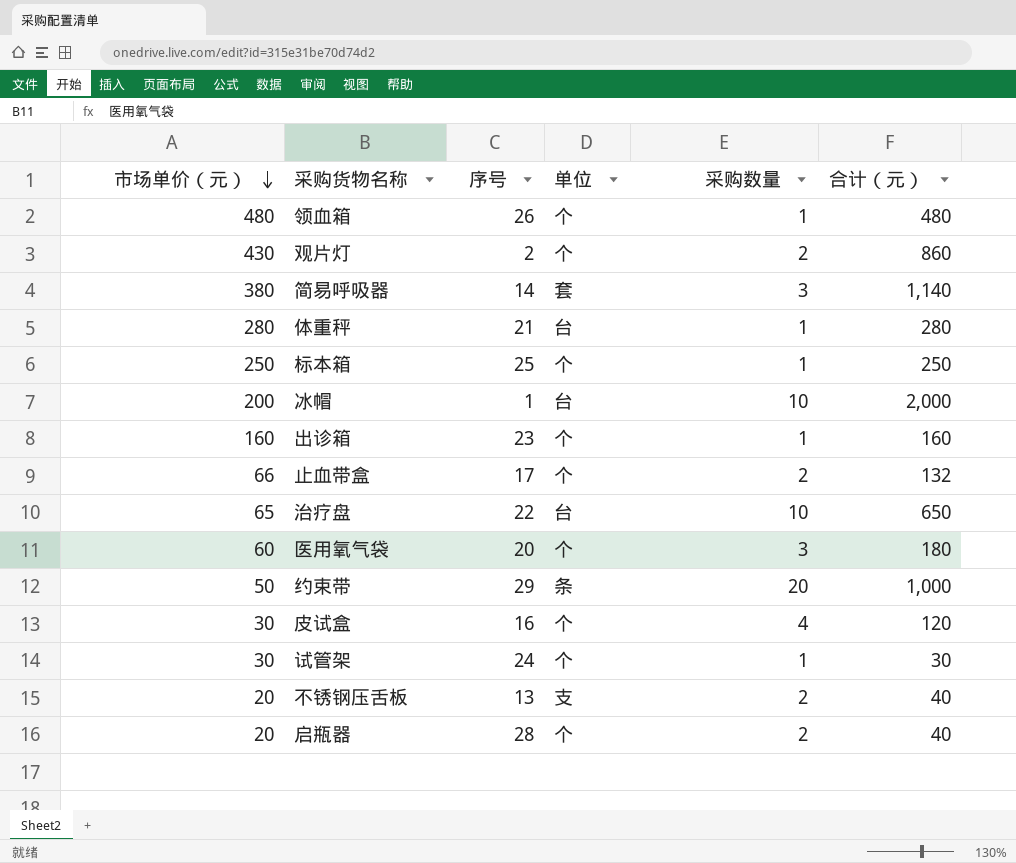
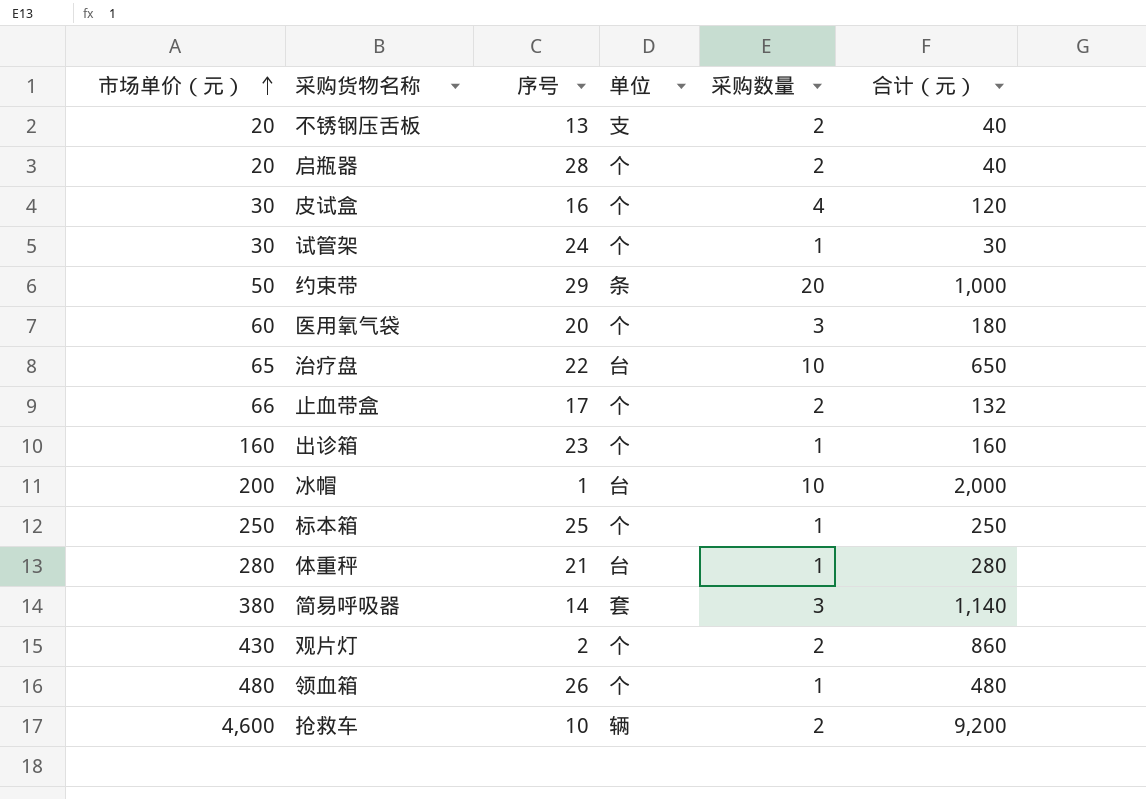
row order: 市场单价（元） descending -> 市场单价（元） ascending
row 抢救车: none -> 4,600 | 10 | 辆 | 2 | 9,200

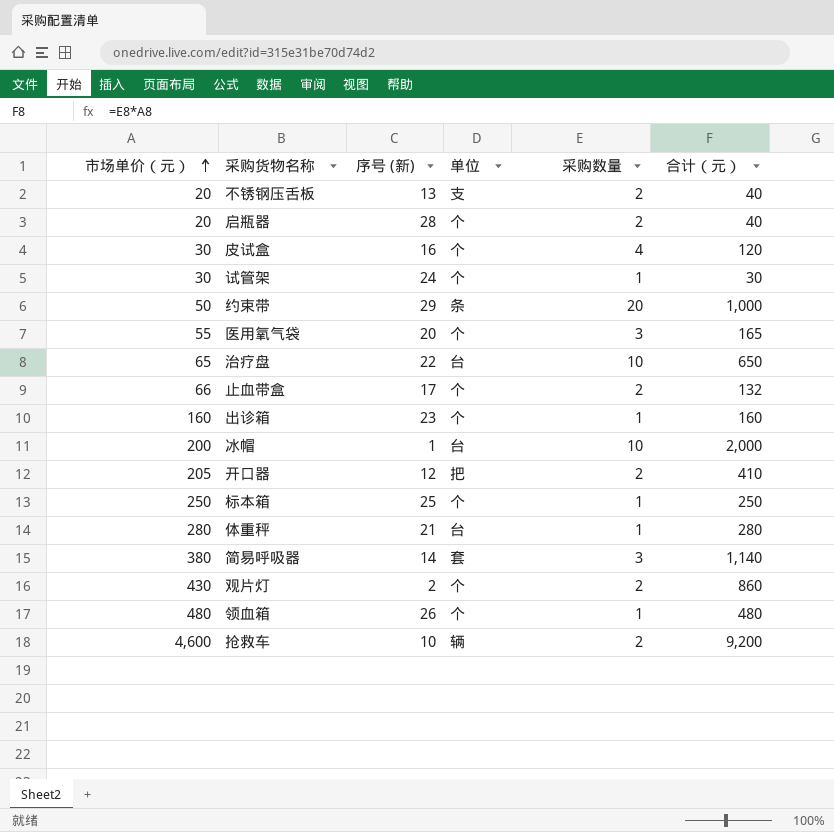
column name: 序号 -> 序号 (新)
医用氧气袋 | 市场单价（元）: 60 -> 55
医用氧气袋 | 合计（元）: 180 -> 165
row 开口器: none -> 205 | 12 | 把 | 2 | 410

